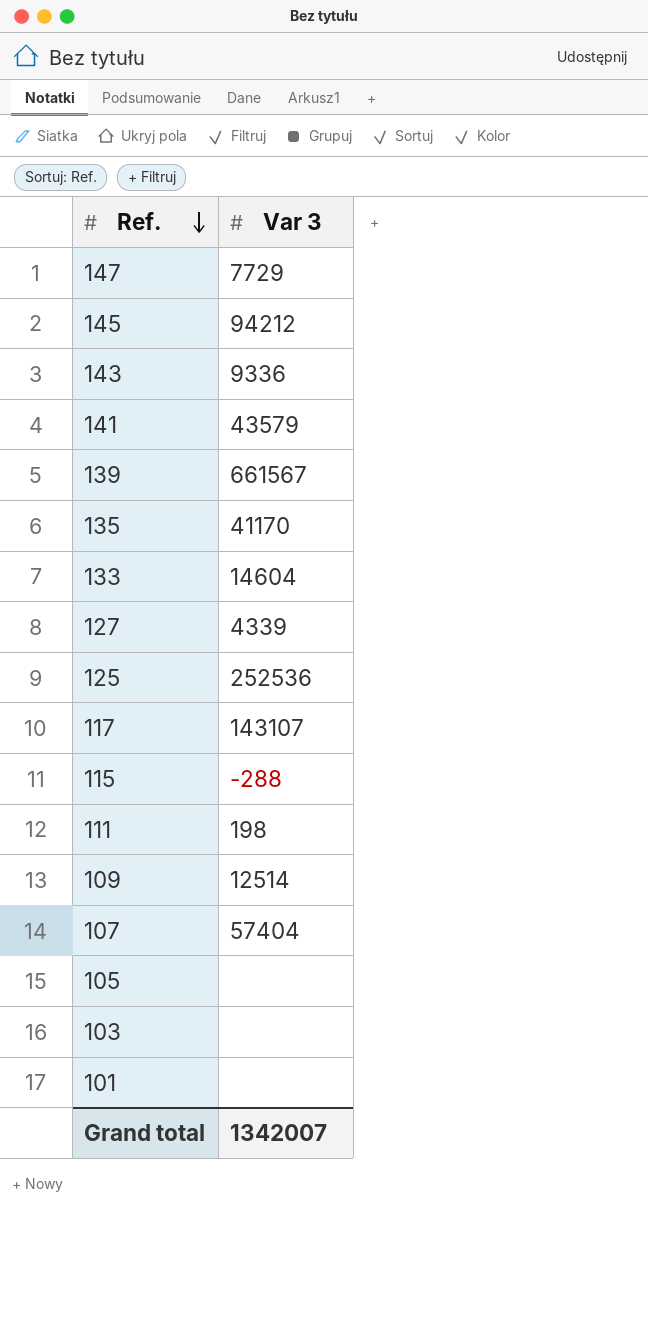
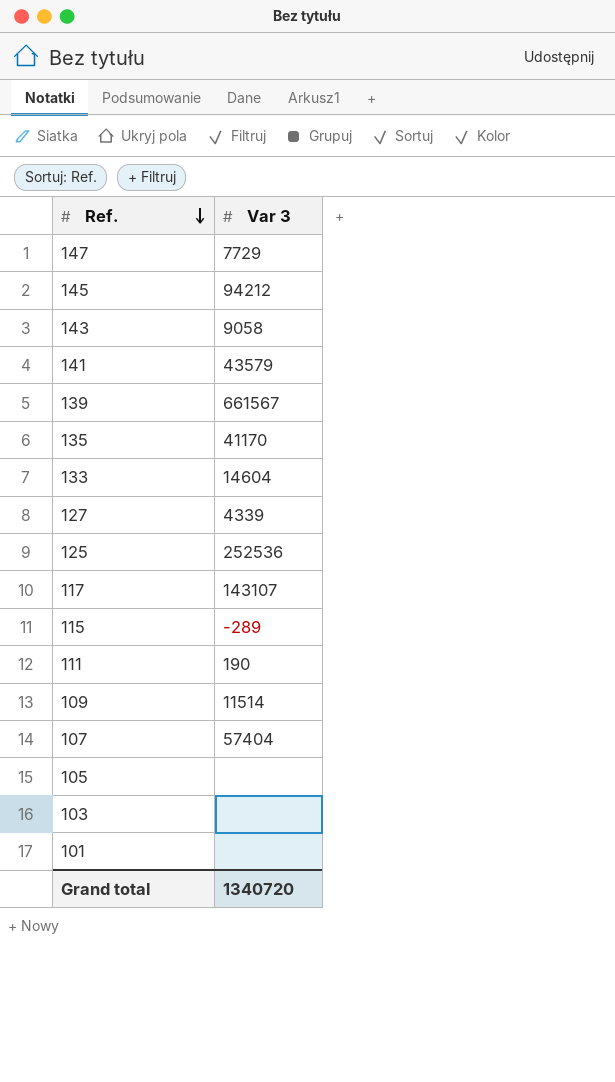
143 | Var 3: 9336 -> 9058
115 | Var 3: -288 -> -289
111 | Var 3: 198 -> 190
109 | Var 3: 12514 -> 11514
Grand total | Var 3: 1342007 -> 1340720

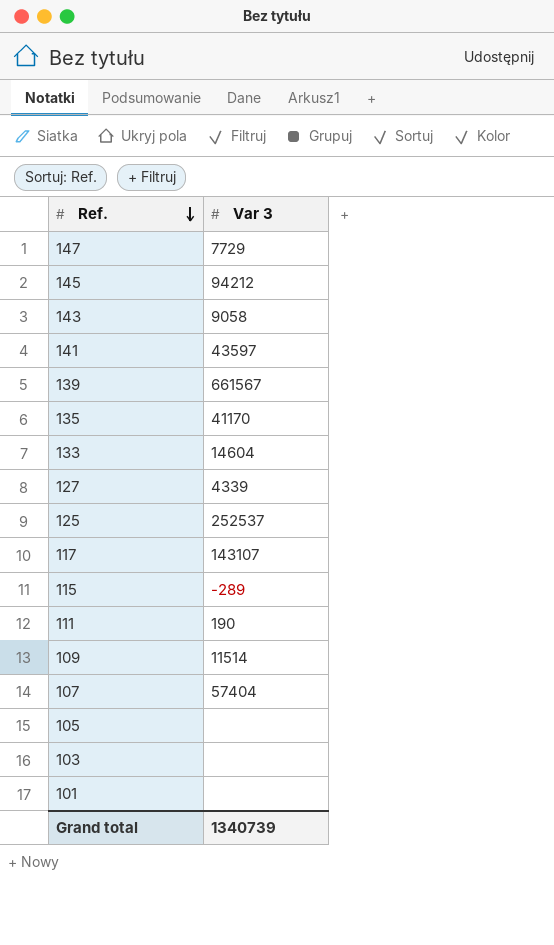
141 | Var 3: 43579 -> 43597
125 | Var 3: 252536 -> 252537
Grand total | Var 3: 1340720 -> 1340739

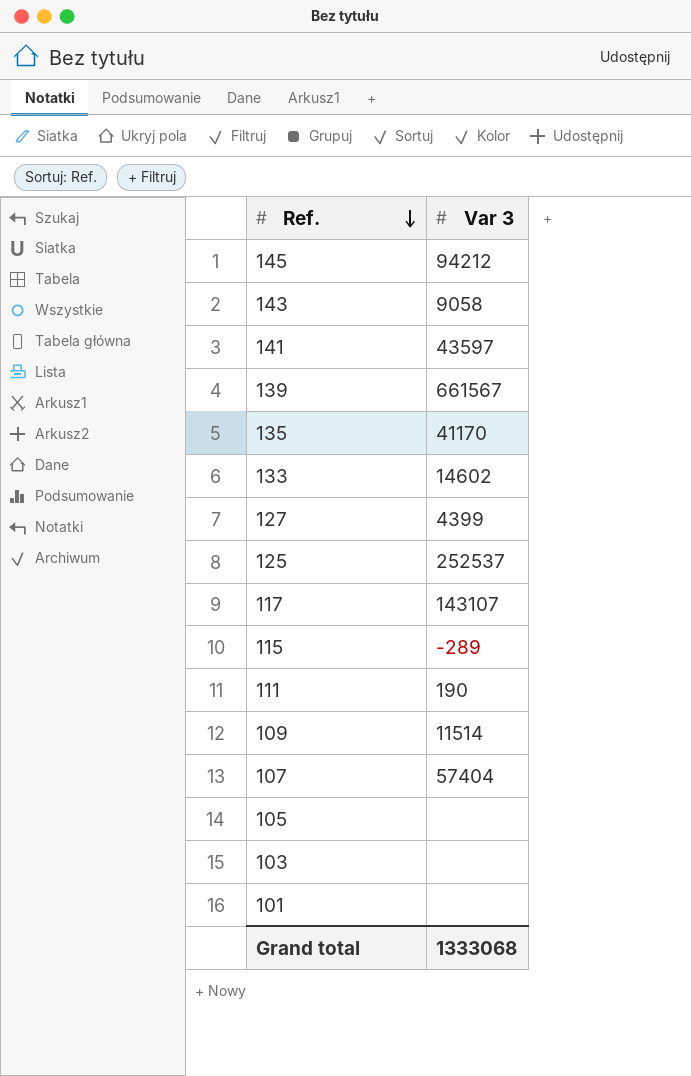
row 147: 7729 -> none
133 | Var 3: 14604 -> 14602
127 | Var 3: 4339 -> 4399
Grand total | Var 3: 1340739 -> 1333068

